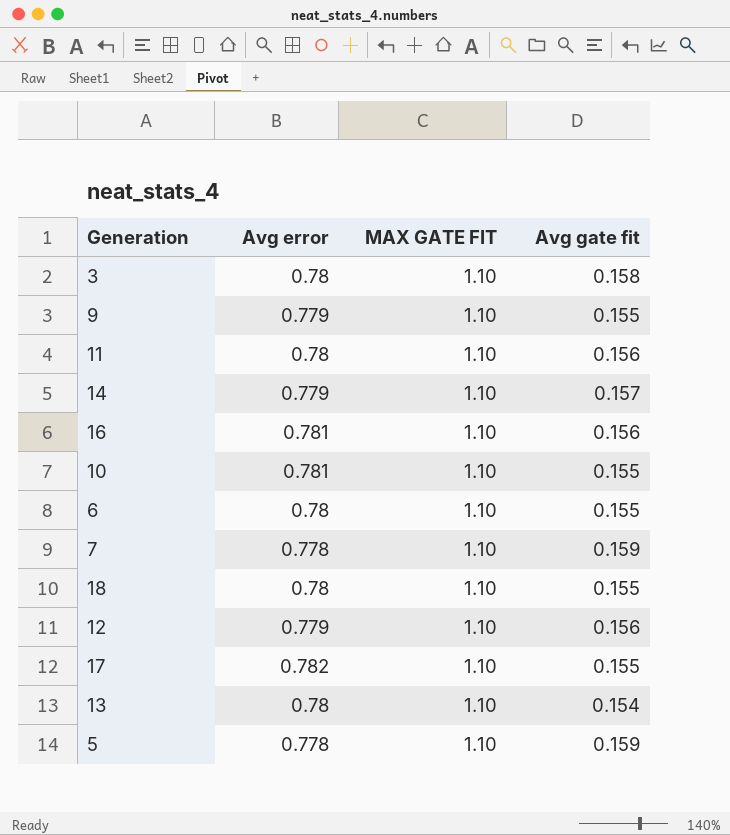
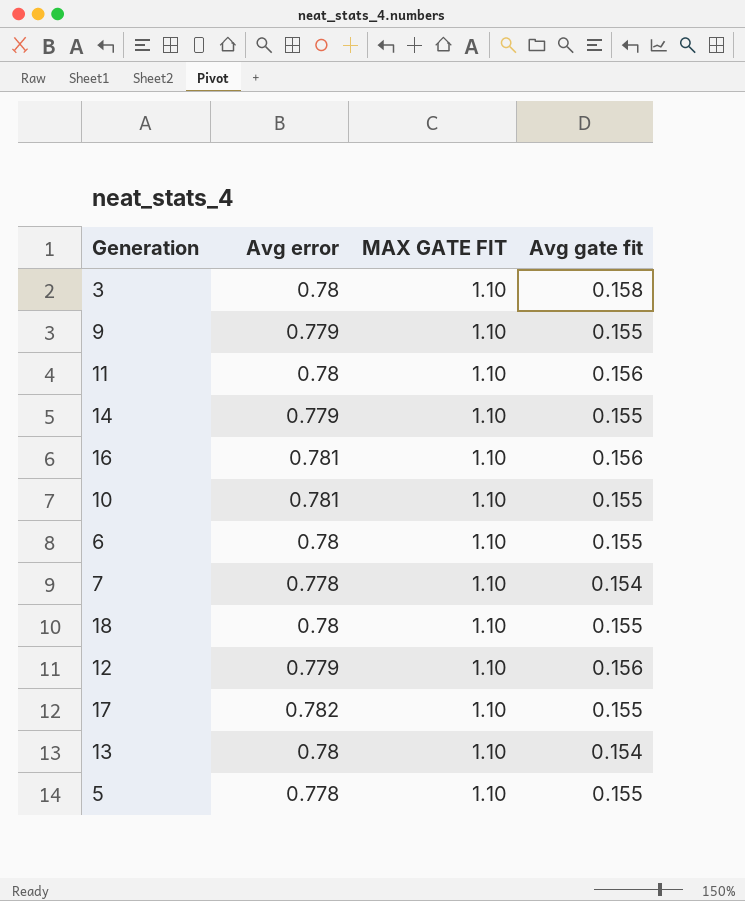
14 | Avg gate fit: 0.157 -> 0.155
7 | Avg gate fit: 0.159 -> 0.154
5 | Avg gate fit: 0.159 -> 0.155

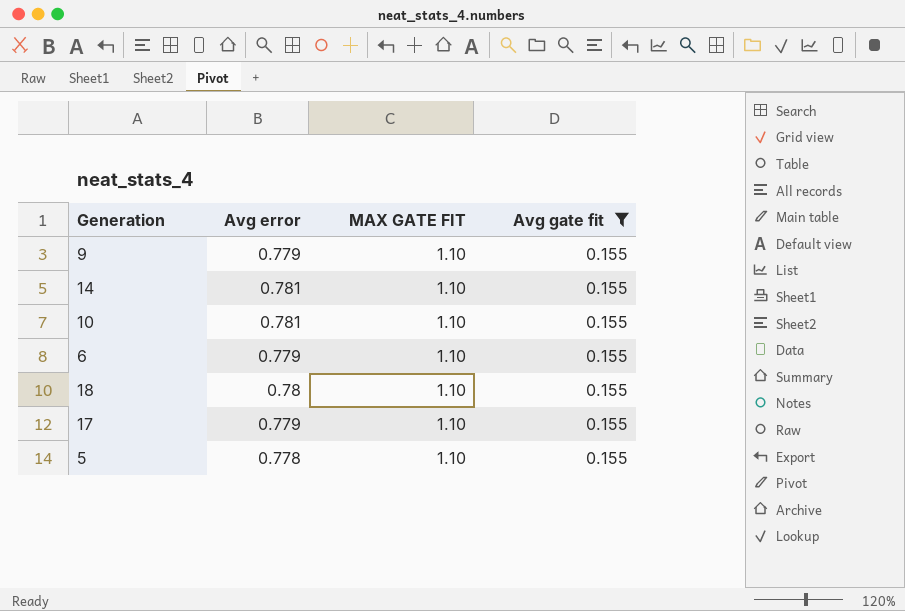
filter: none -> Avg gate fit = 0.155
14 | Avg error: 0.779 -> 0.781
6 | Avg error: 0.78 -> 0.779
17 | Avg error: 0.782 -> 0.779

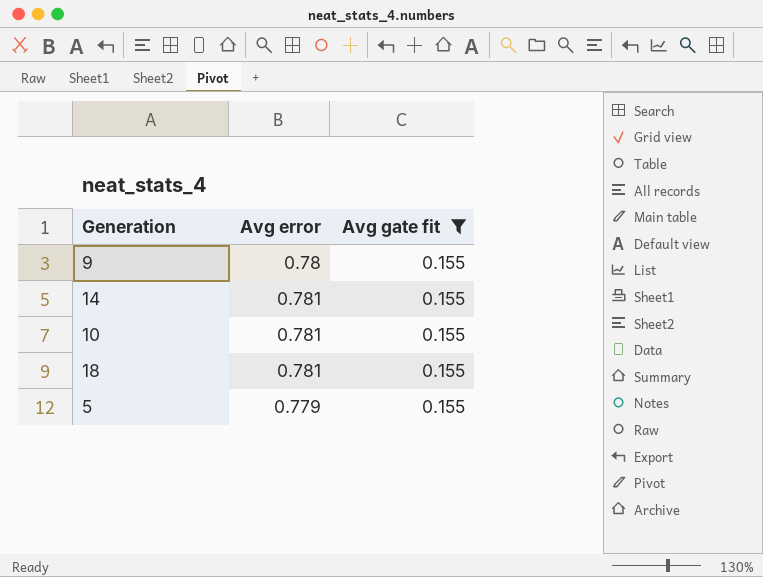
column MAX GATE FIT | position: 3 -> none
row 6: 0.779 | 1.10 | 0.155 -> none
row 17: 0.779 | 1.10 | 0.155 -> none
9 | Avg error: 0.779 -> 0.78
18 | Avg error: 0.78 -> 0.781
5 | Avg error: 0.778 -> 0.779

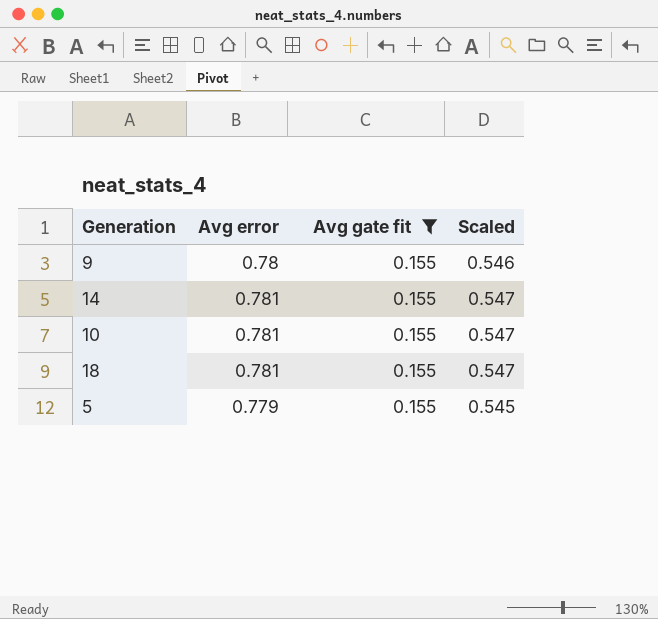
column Scaled | formula: none -> [Avg error] * 0.7

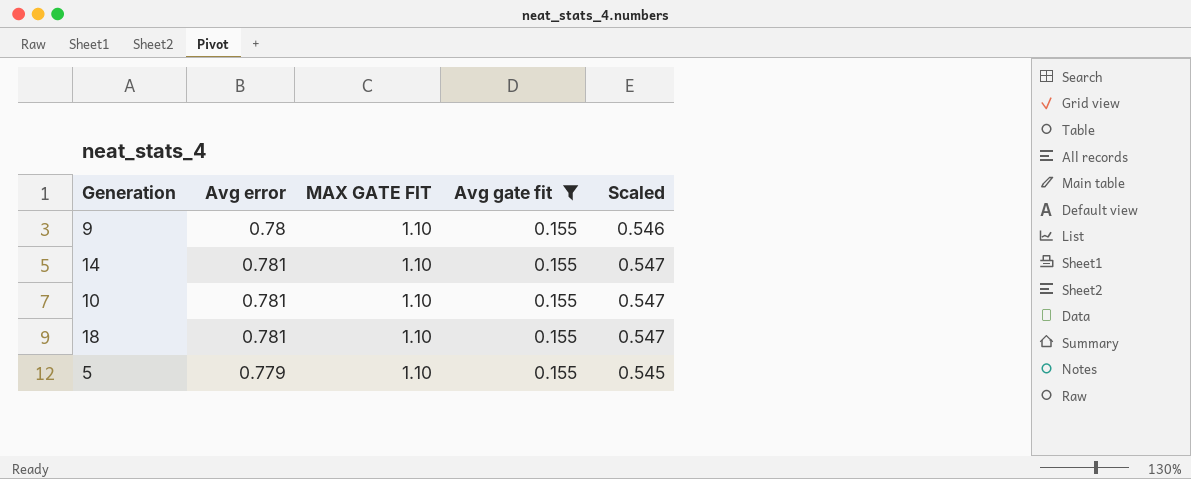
column MAX GATE FIT | position: none -> 3

